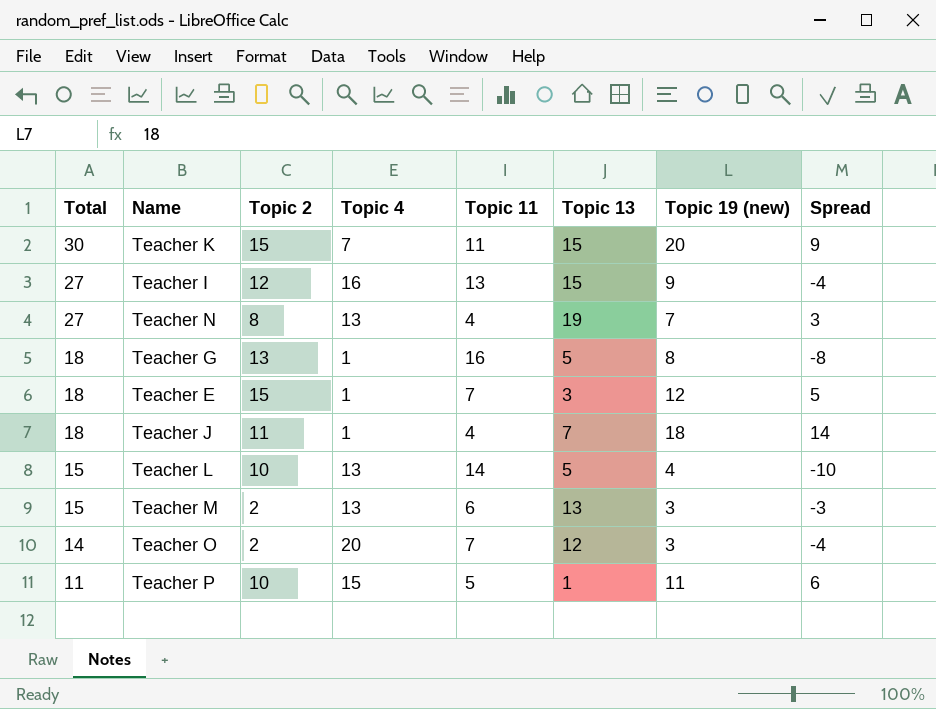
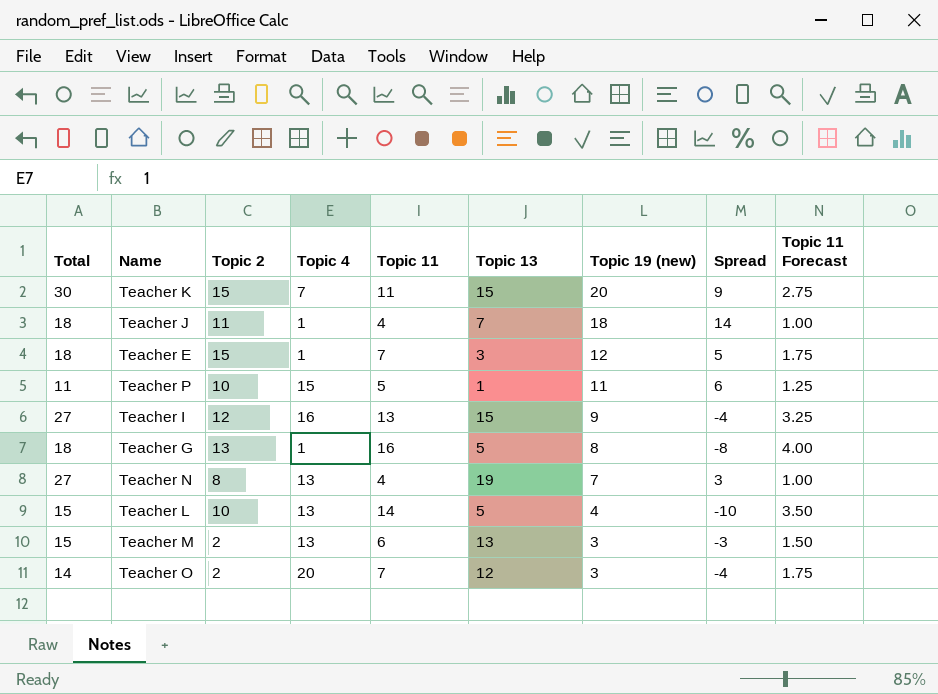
row order: Total descending -> Topic 19 (new) descending
column Topic 11 Forecast | formula: none -> [Topic 11] * 0.25

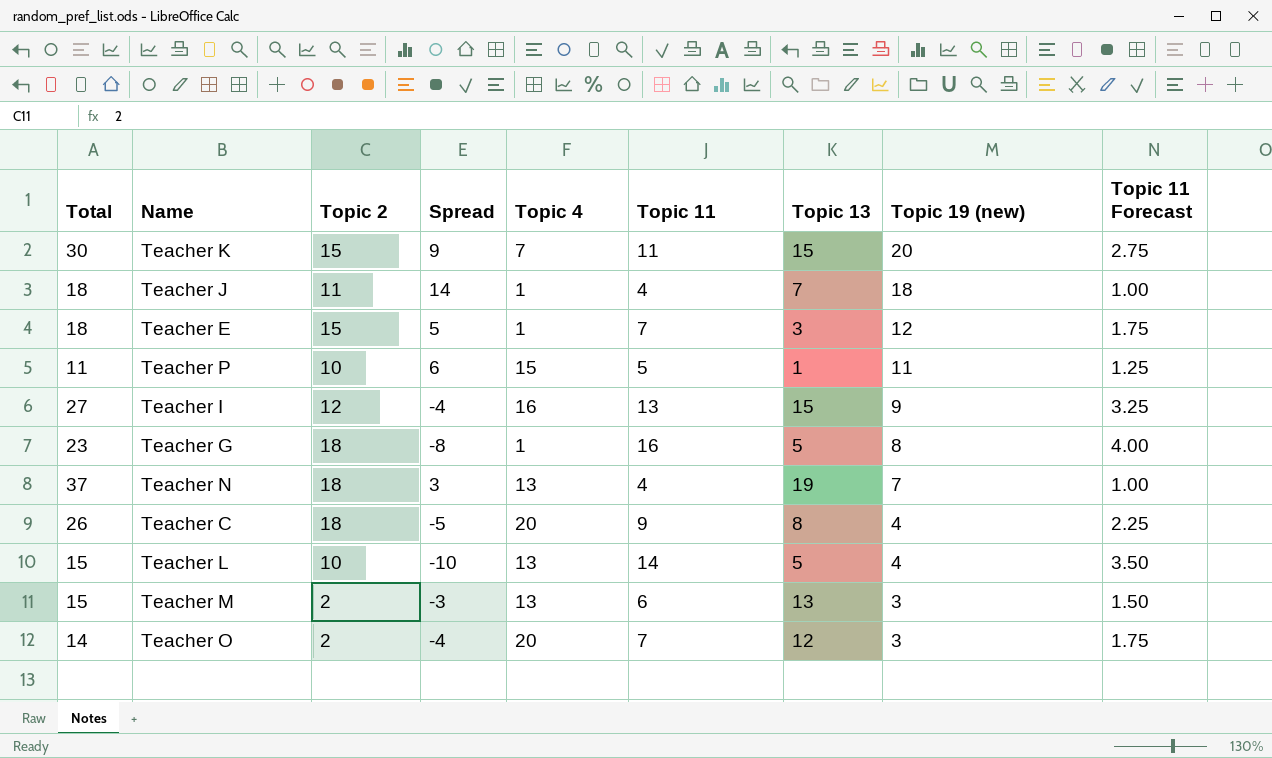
column Spread | position: 8 -> 4
Teacher G | Total: 18 -> 23
Teacher G | Topic 2: 13 -> 18
Teacher N | Total: 27 -> 37
Teacher N | Topic 2: 8 -> 18
row Teacher C: none -> 26 | 18 | -5 | 20 | 9 | 8 | 4 | 2.25

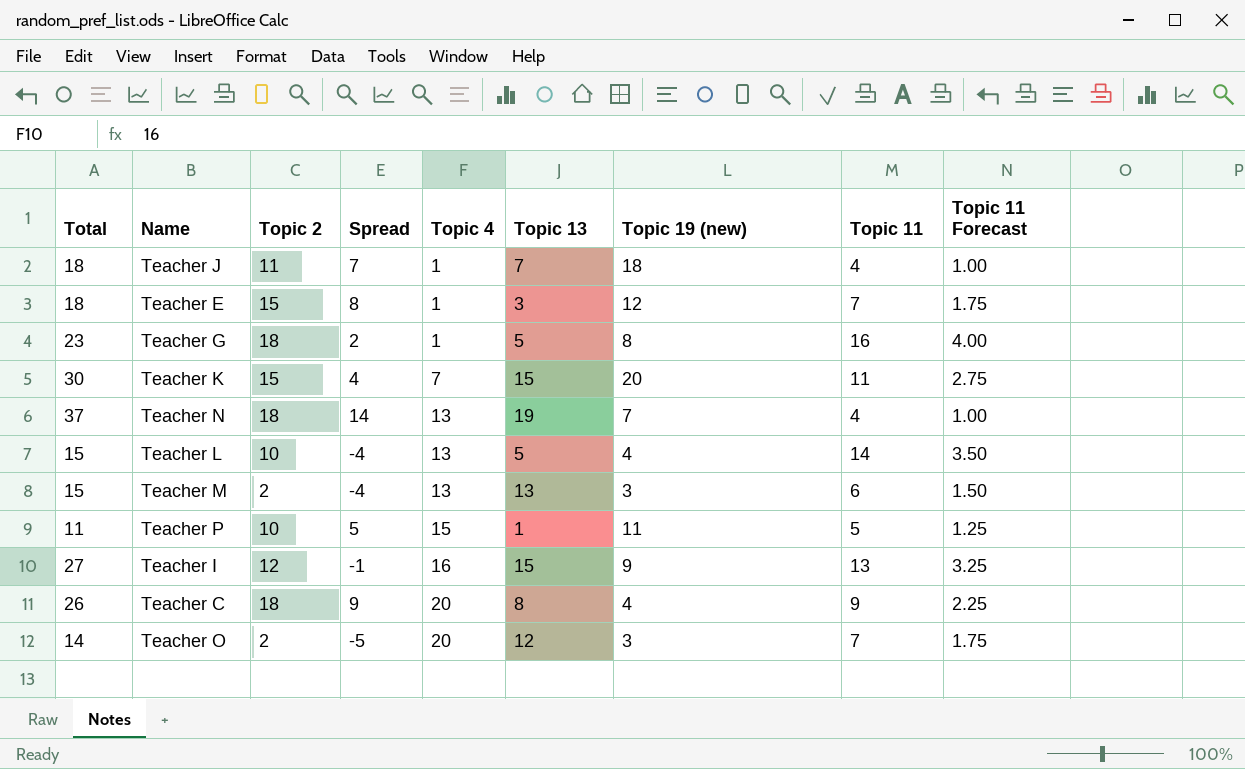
row order: Topic 19 (new) descending -> Topic 4 ascending
column Spread | formula: [Topic 19 (new)] - [Topic 11] -> [Topic 2] - [Topic 11]
column Topic 11 | position: 6 -> 8

